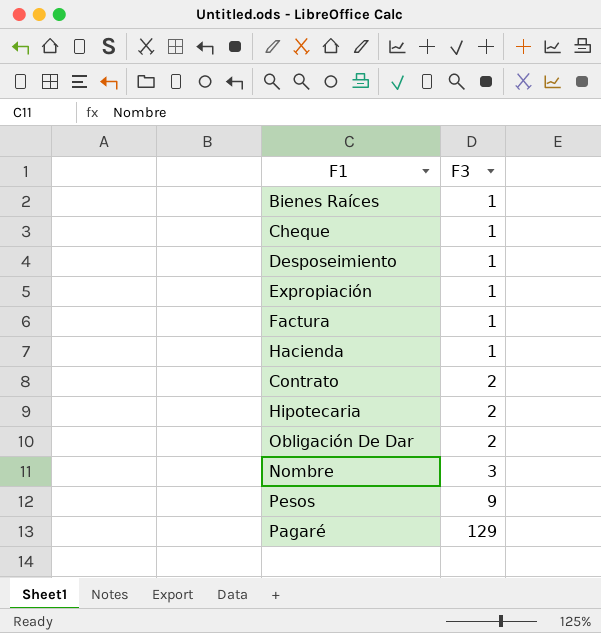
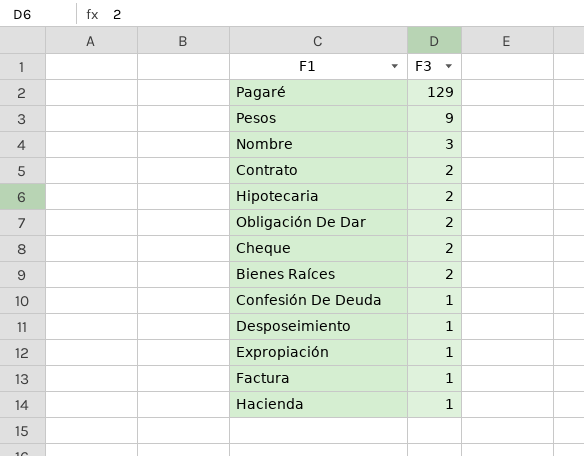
row order: F3 ascending -> F3 descending
Cheque | F3: 1 -> 2
Bienes Raíces | F3: 1 -> 2
row Confesión De Deuda: none -> 1

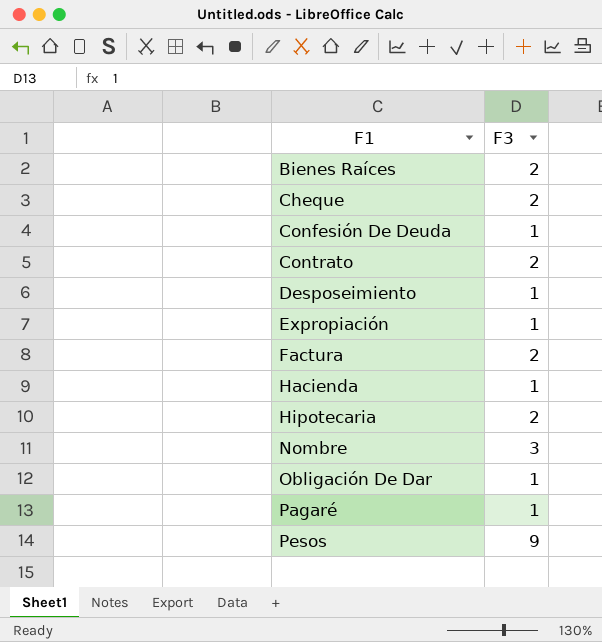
row order: F3 descending -> F1 ascending
Factura | F3: 1 -> 2
Obligación De Dar | F3: 2 -> 1
Pagaré | F3: 129 -> 1

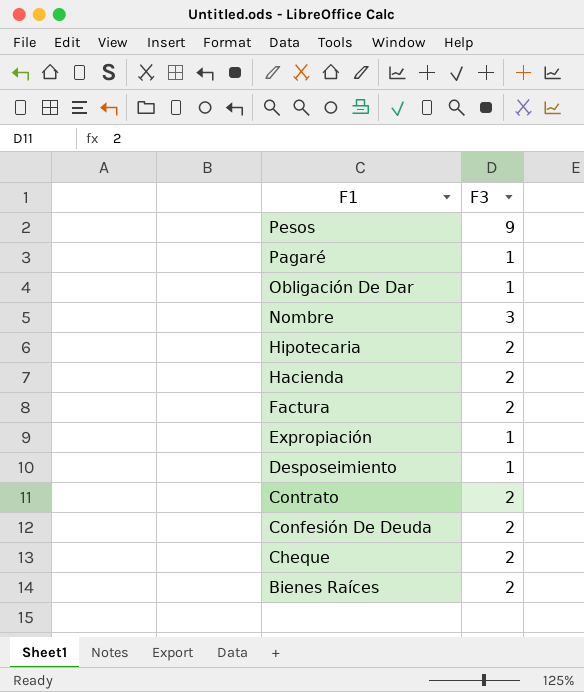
row order: F1 ascending -> F1 descending
Hacienda | F3: 1 -> 2
Confesión De Deuda | F3: 1 -> 2

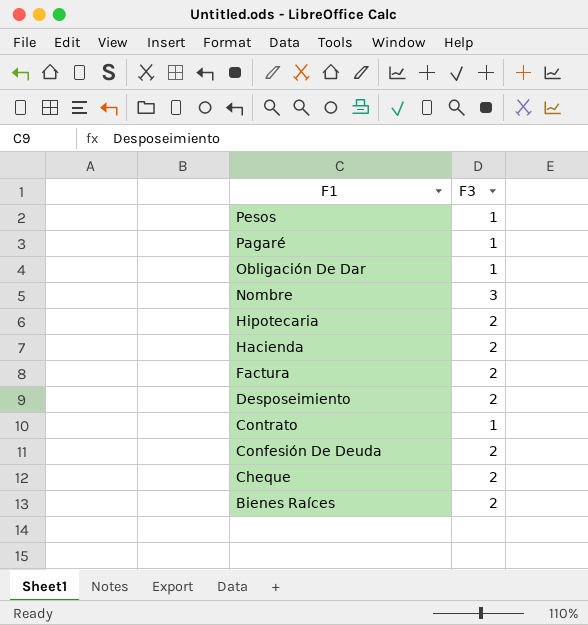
row Expropiación: 1 -> none
Pesos | F3: 9 -> 1
Desposeimiento | F3: 1 -> 2
Contrato | F3: 2 -> 1

